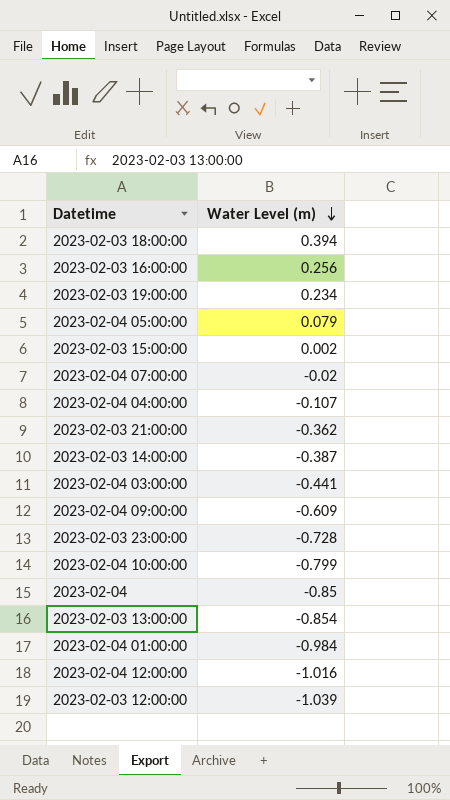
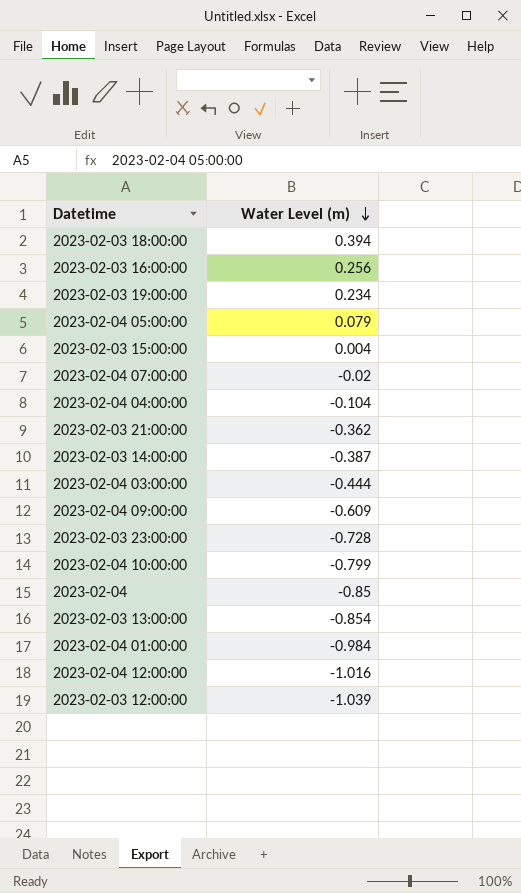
2023-02-03 15:00:00 | Water Level (m): 0.002 -> 0.004
2023-02-04 04:00:00 | Water Level (m): -0.107 -> -0.104
2023-02-04 03:00:00 | Water Level (m): -0.441 -> -0.444

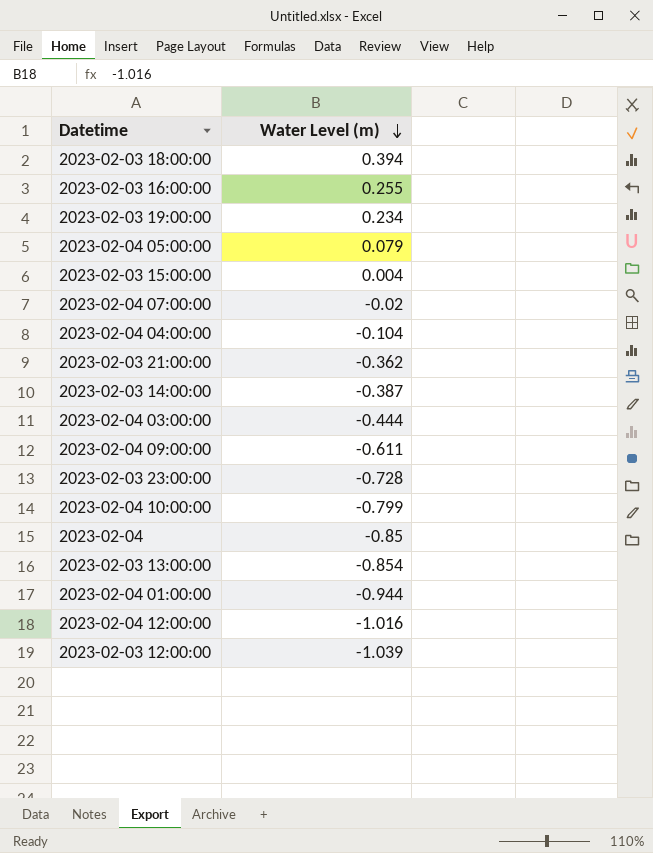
2023-02-03 16:00:00 | Water Level (m): 0.256 -> 0.255
2023-02-04 09:00:00 | Water Level (m): -0.609 -> -0.611
2023-02-04 01:00:00 | Water Level (m): -0.984 -> -0.944

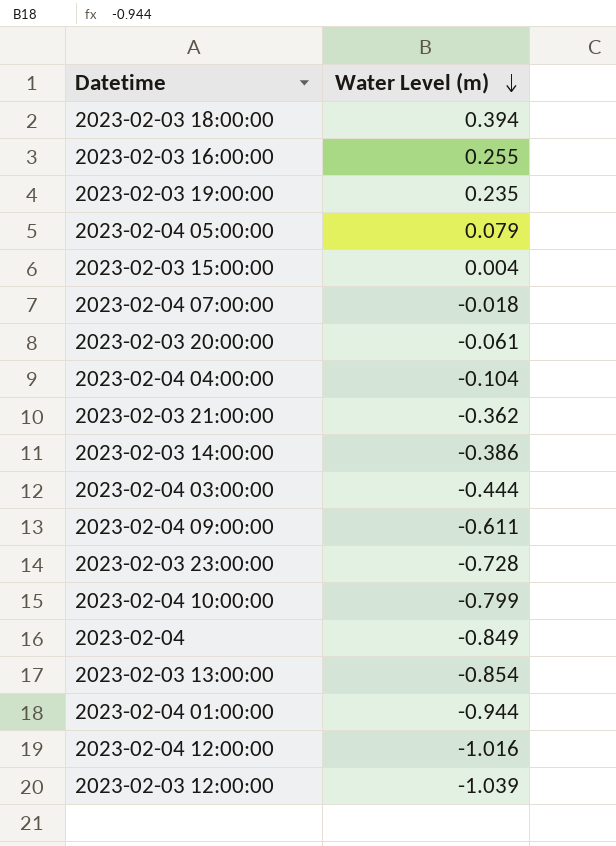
2023-02-03 19:00:00 | Water Level (m): 0.234 -> 0.235
2023-02-04 07:00:00 | Water Level (m): -0.02 -> -0.018
row 2023-02-03 20:00:00: none -> -0.061
2023-02-03 14:00:00 | Water Level (m): -0.387 -> -0.386
2023-02-04 | Water Level (m): -0.85 -> -0.849

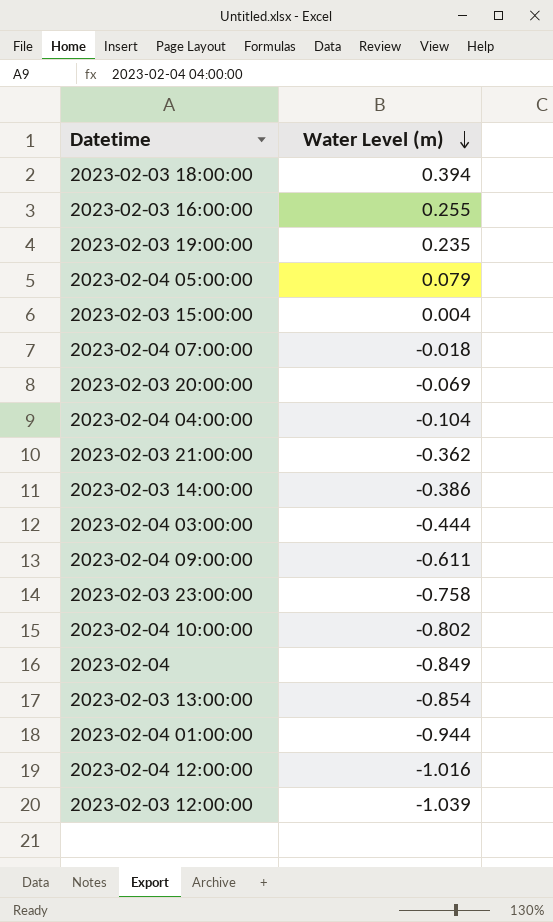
2023-02-03 20:00:00 | Water Level (m): -0.061 -> -0.069
2023-02-03 23:00:00 | Water Level (m): -0.728 -> -0.758
2023-02-04 10:00:00 | Water Level (m): -0.799 -> -0.802

